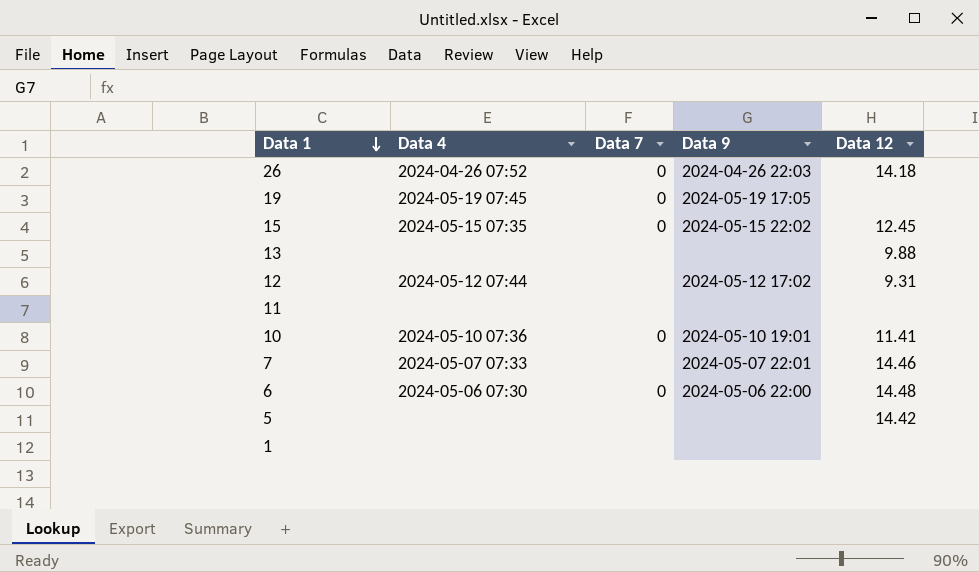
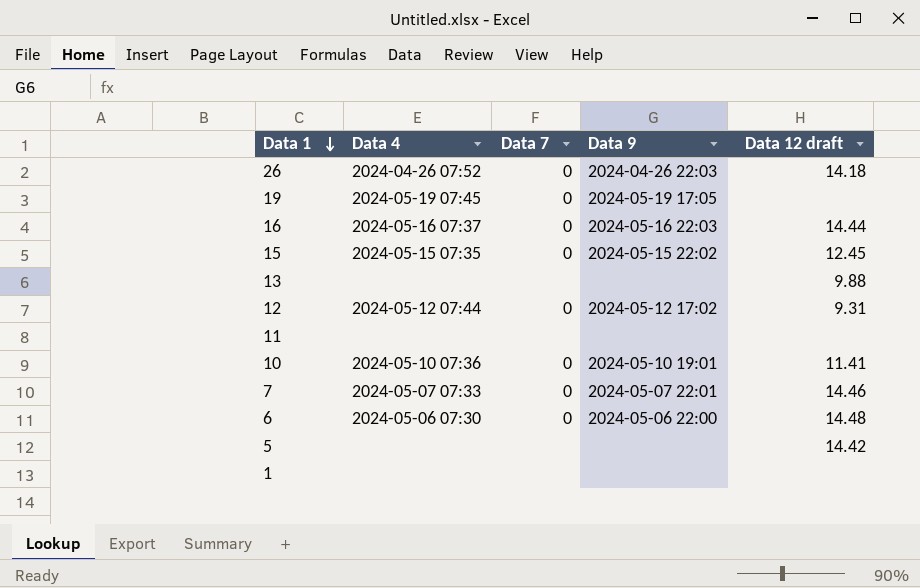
column name: Data 12 -> Data 12 draft
row 16: none -> 2024-05-16 07:37 | 0 | 2024-05-16 22:03 | 14.44
12 | Data 7: none -> 0
7 | Data 7: none -> 0

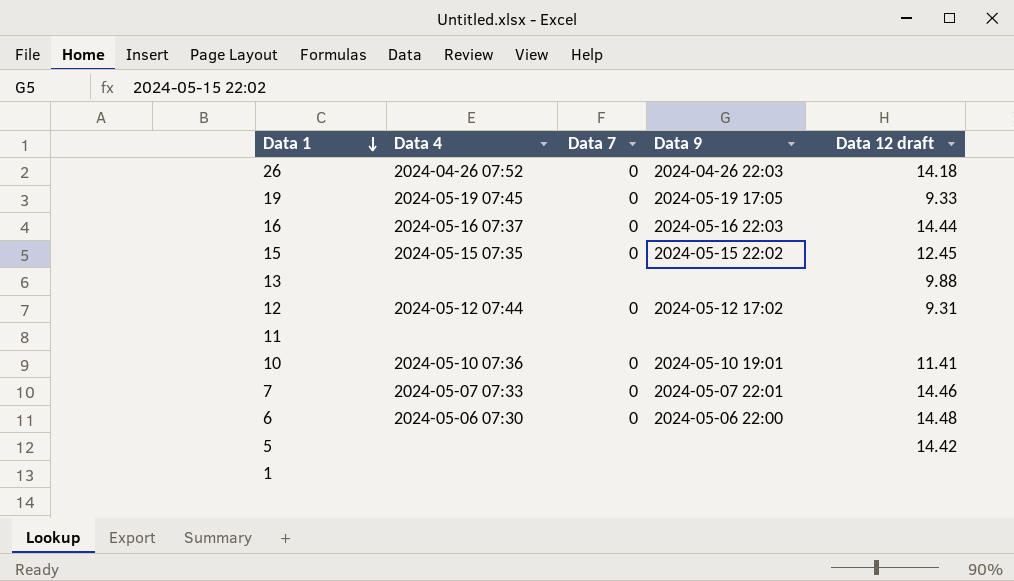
19 | Data 12 draft: none -> 9.33

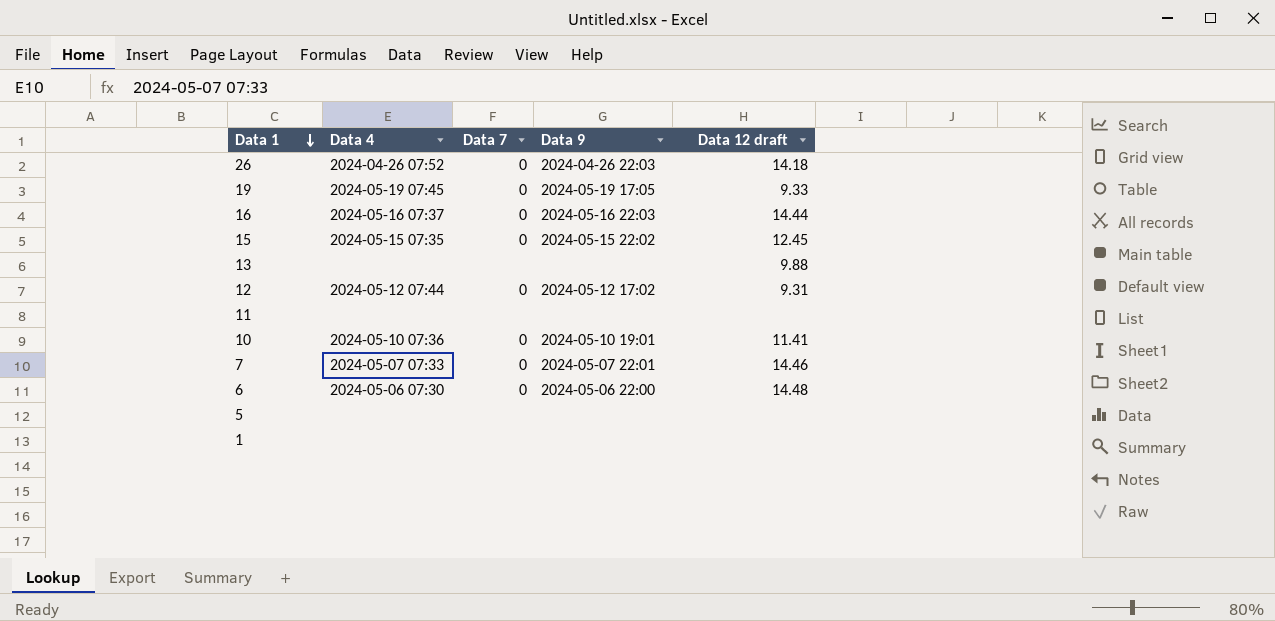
5 | Data 12 draft: 14.42 -> none

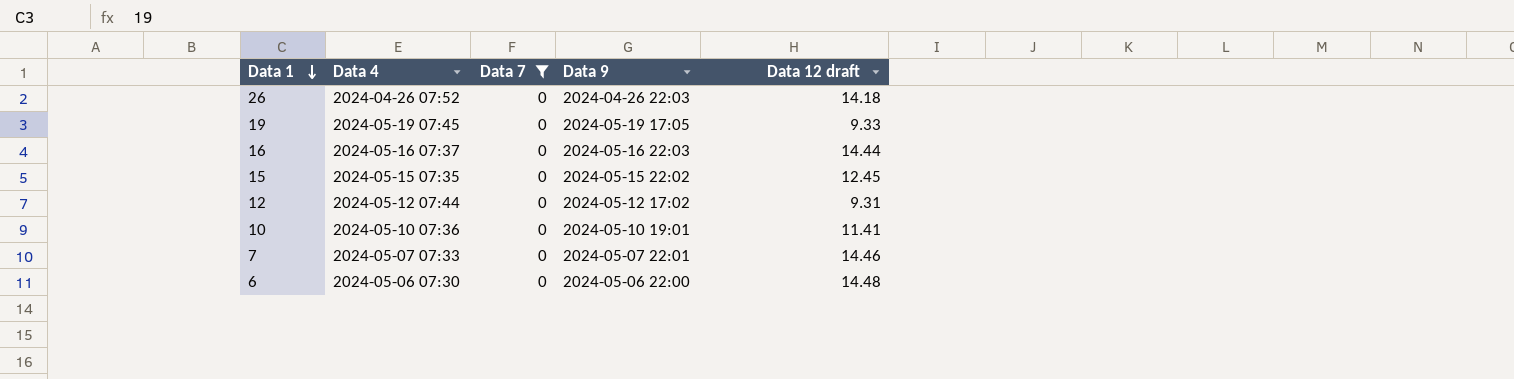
filter: none -> Data 7 = 0

